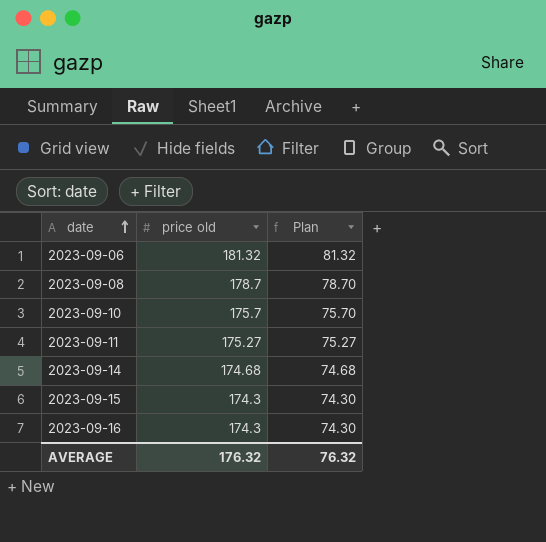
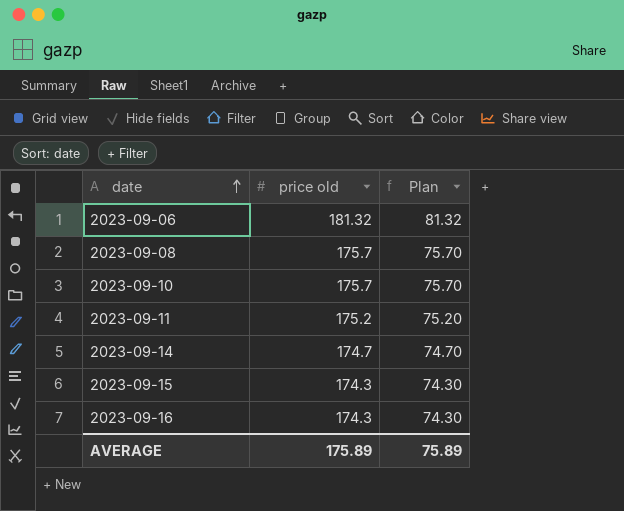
2023-09-08 | price old: 178.7 -> 175.7
2023-09-08 | Plan: 78.70 -> 75.70
2023-09-11 | price old: 175.27 -> 175.2
2023-09-11 | Plan: 75.27 -> 75.20
2023-09-14 | price old: 174.68 -> 174.7
2023-09-14 | Plan: 74.68 -> 74.70
AVERAGE | price old: 176.32 -> 175.89
AVERAGE | Plan: 76.32 -> 75.89

